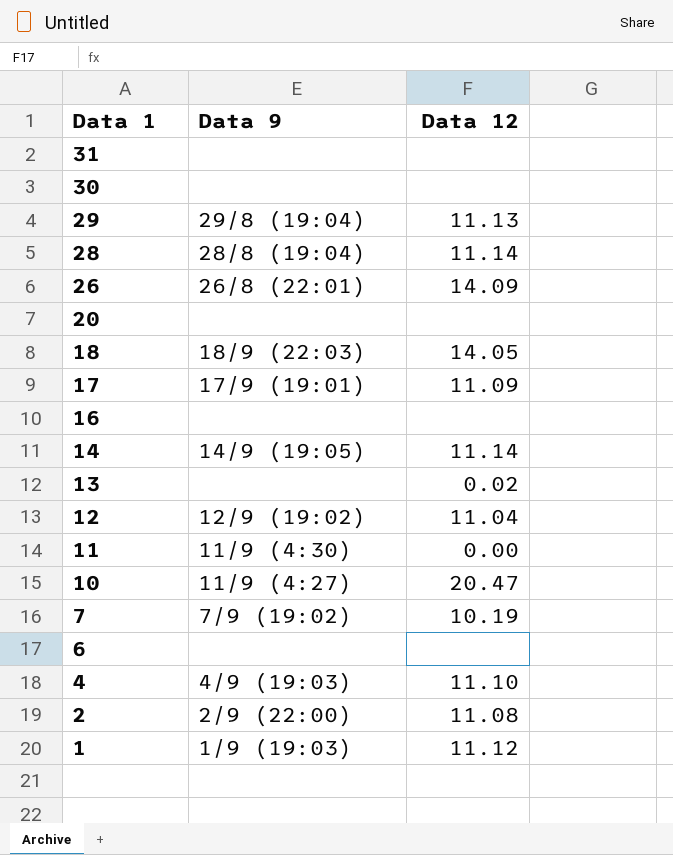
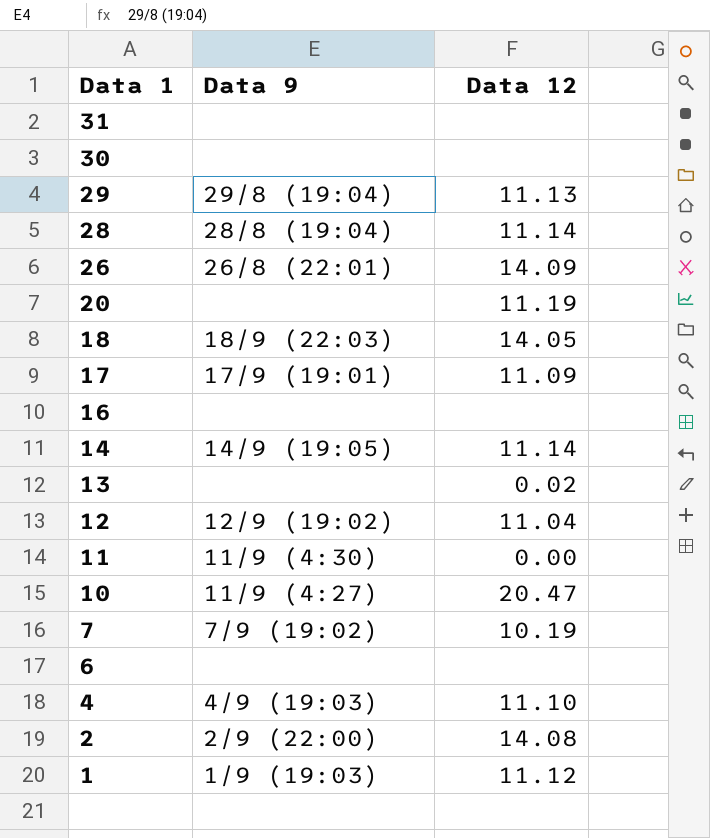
20 | Data 12: none -> 11.19
2 | Data 12: 11.08 -> 14.08

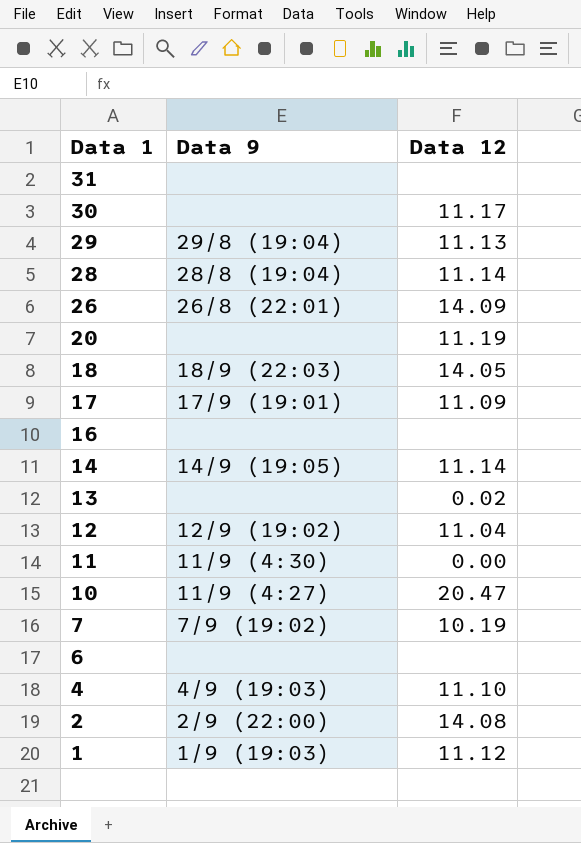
30 | Data 12: none -> 11.17

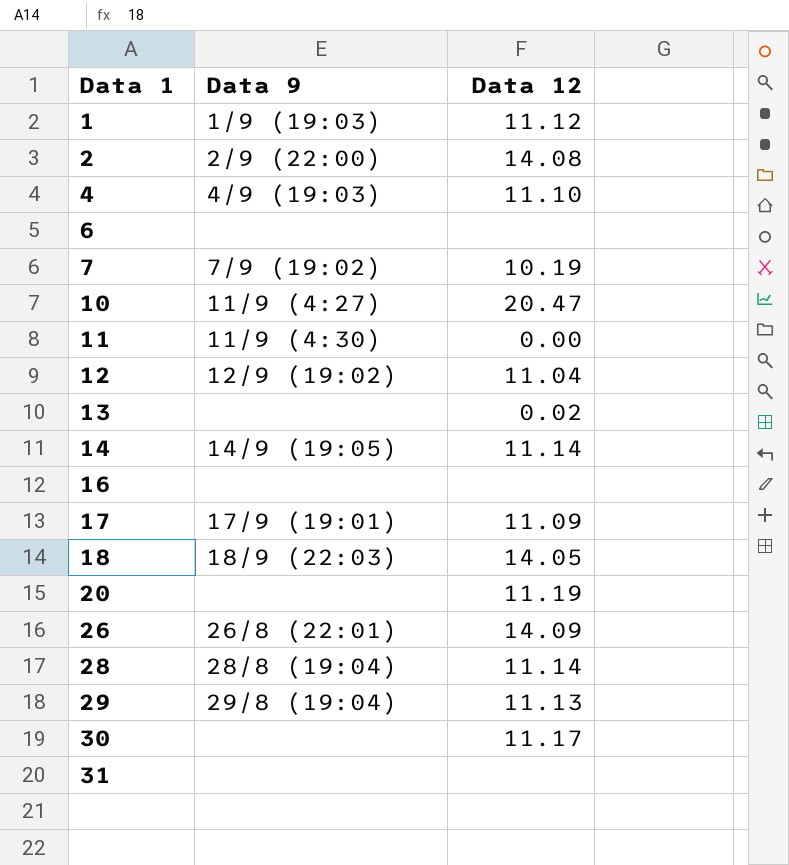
row order: Data 1 descending -> Data 1 ascending

